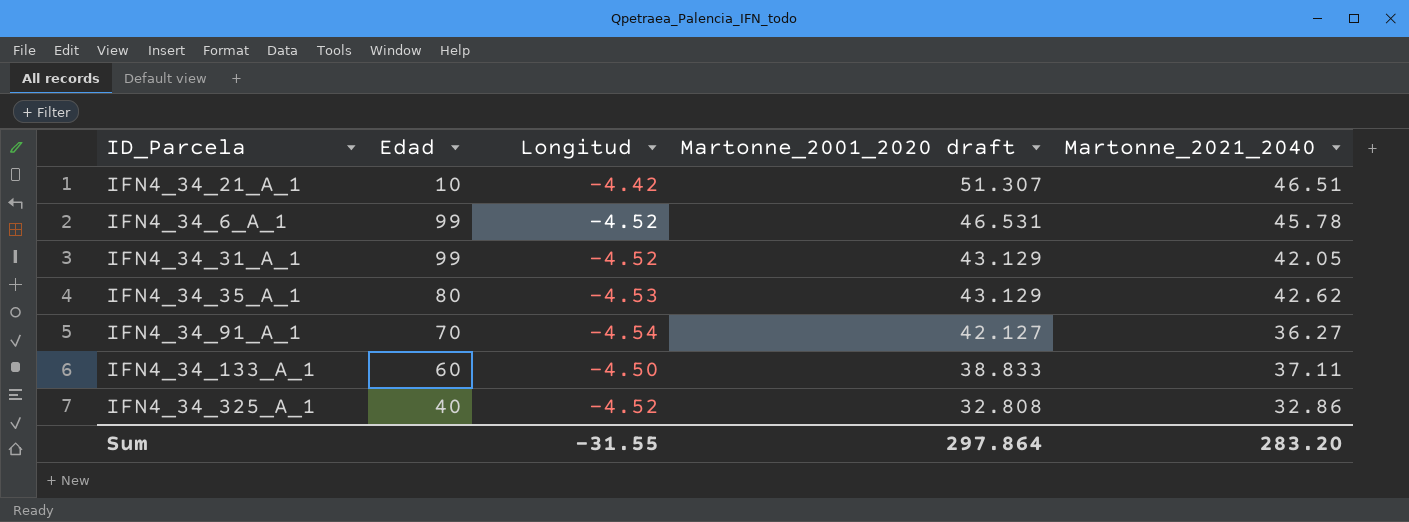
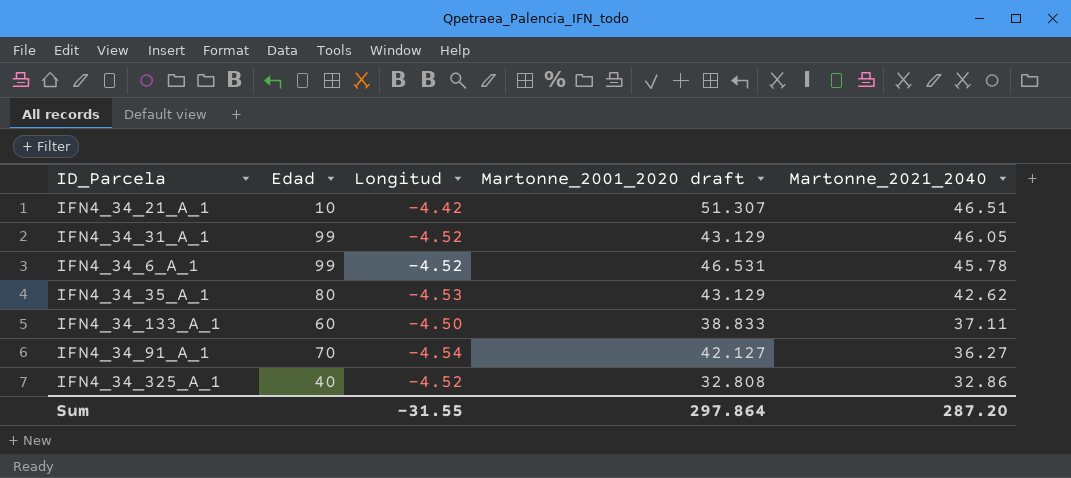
row order: Martonne_2001_2020 draft descending -> Martonne_2021_2040 descending
IFN4_34_31_A_1 | Martonne_2021_2040: 42.05 -> 46.05
Sum | Martonne_2021_2040: 283.20 -> 287.20

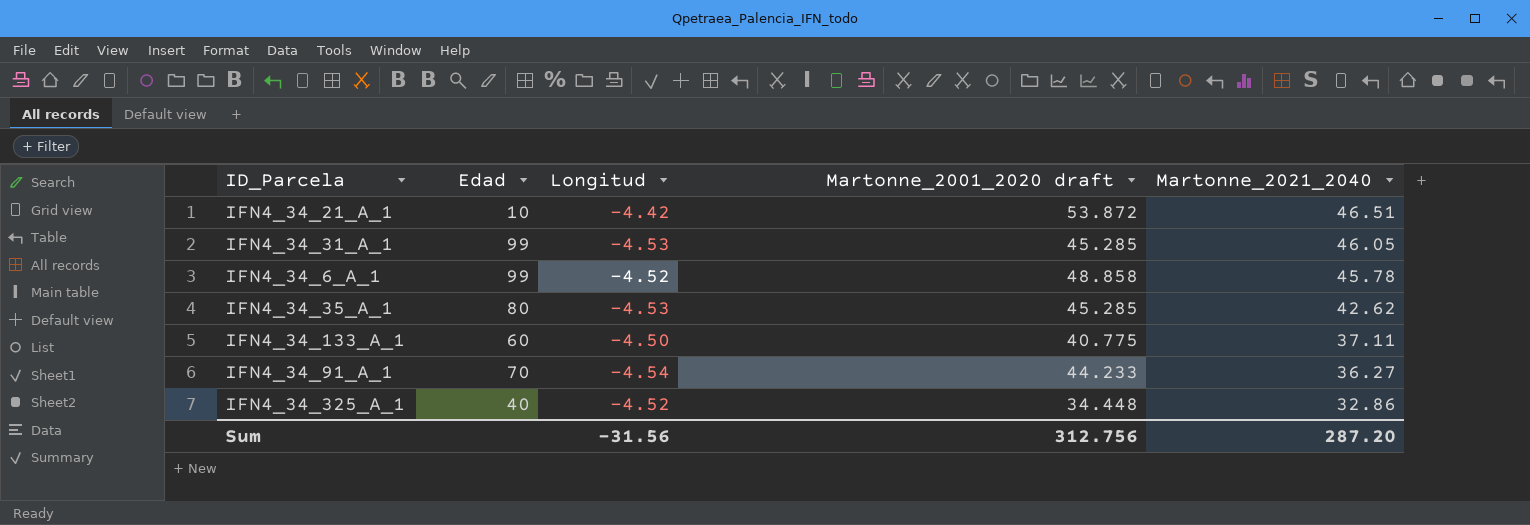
IFN4_34_21_A_1 | Martonne_2001_2020 draft: 51.307 -> 53.872
IFN4_34_31_A_1 | Longitud: -4.52 -> -4.53
IFN4_34_31_A_1 | Martonne_2001_2020 draft: 43.129 -> 45.285
IFN4_34_6_A_1 | Martonne_2001_2020 draft: 46.531 -> 48.858
IFN4_34_35_A_1 | Martonne_2001_2020 draft: 43.129 -> 45.285
IFN4_34_133_A_1 | Martonne_2001_2020 draft: 38.833 -> 40.775
IFN4_34_91_A_1 | Martonne_2001_2020 draft: 42.127 -> 44.233
IFN4_34_325_A_1 | Martonne_2001_2020 draft: 32.808 -> 34.448
Sum | Longitud: -31.55 -> -31.56
Sum | Martonne_2001_2020 draft: 297.864 -> 312.756

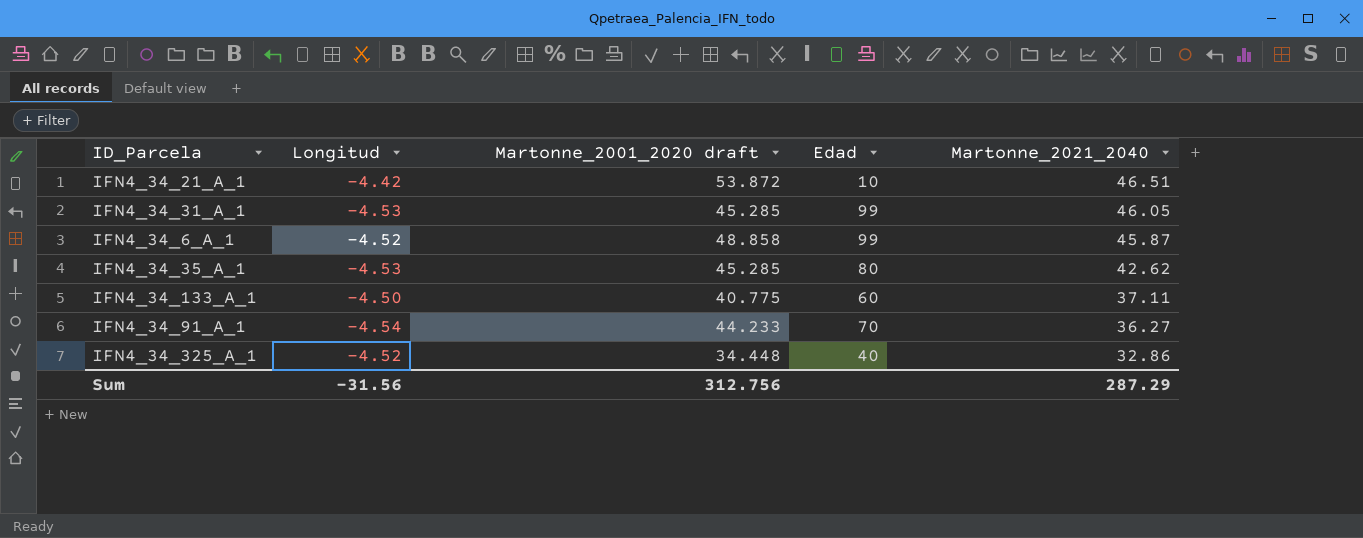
column Edad | position: 2 -> 4
IFN4_34_6_A_1 | Martonne_2021_2040: 45.78 -> 45.87
Sum | Martonne_2021_2040: 287.20 -> 287.29

